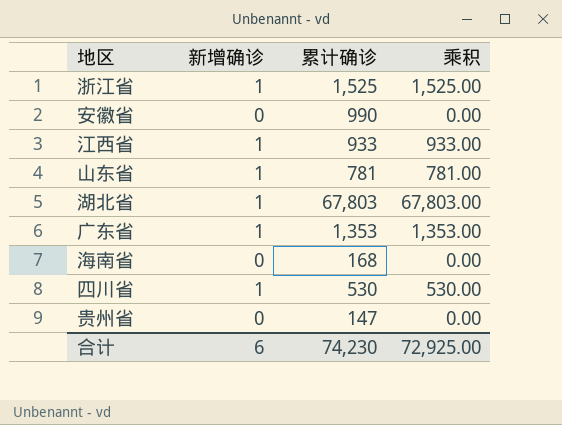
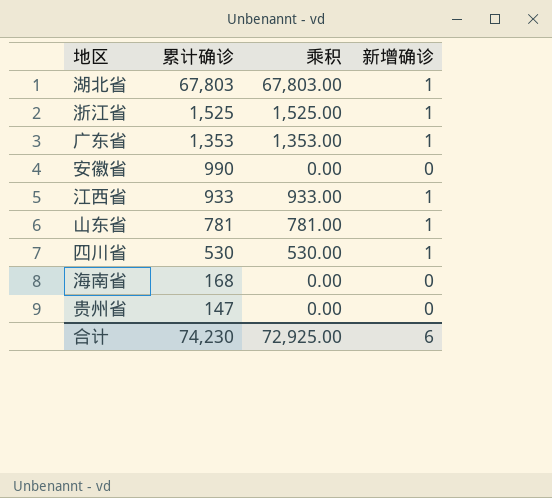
row order: none -> 累计确诊 descending
column 新增确诊 | position: 2 -> 4

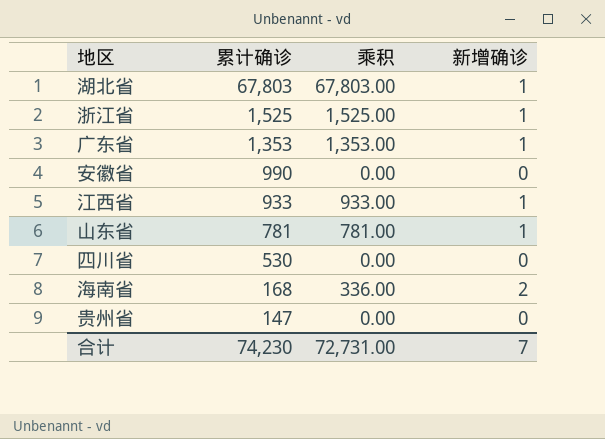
四川省 | 乘积: 530.00 -> 0.00
四川省 | 新增确诊: 1 -> 0
海南省 | 乘积: 0.00 -> 336.00
海南省 | 新增确诊: 0 -> 2
合计 | 乘积: 72,925.00 -> 72,731.00
合计 | 新增确诊: 6 -> 7

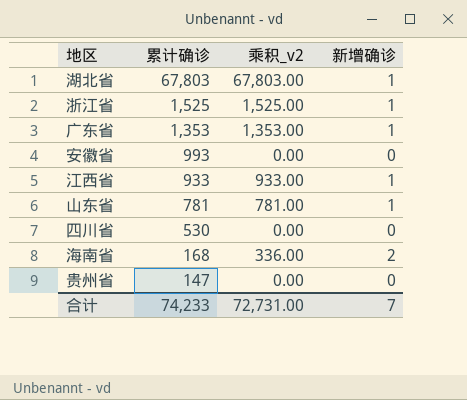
column name: 乘积 -> 乘积_v2
安徽省 | 累计确诊: 990 -> 993
合计 | 累计确诊: 74,230 -> 74,233

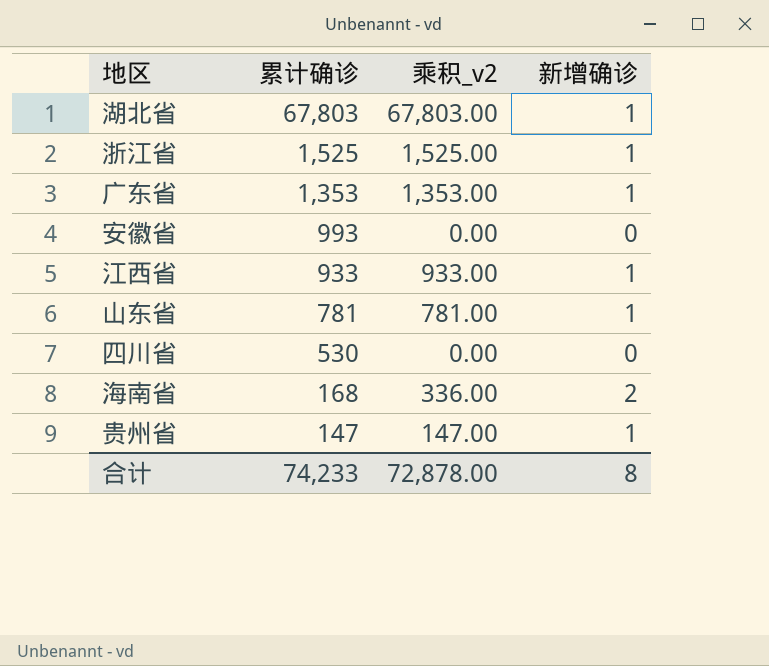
贵州省 | 乘积_v2: 0.00 -> 147.00
贵州省 | 新增确诊: 0 -> 1
合计 | 乘积_v2: 72,731.00 -> 72,878.00
合计 | 新增确诊: 7 -> 8

